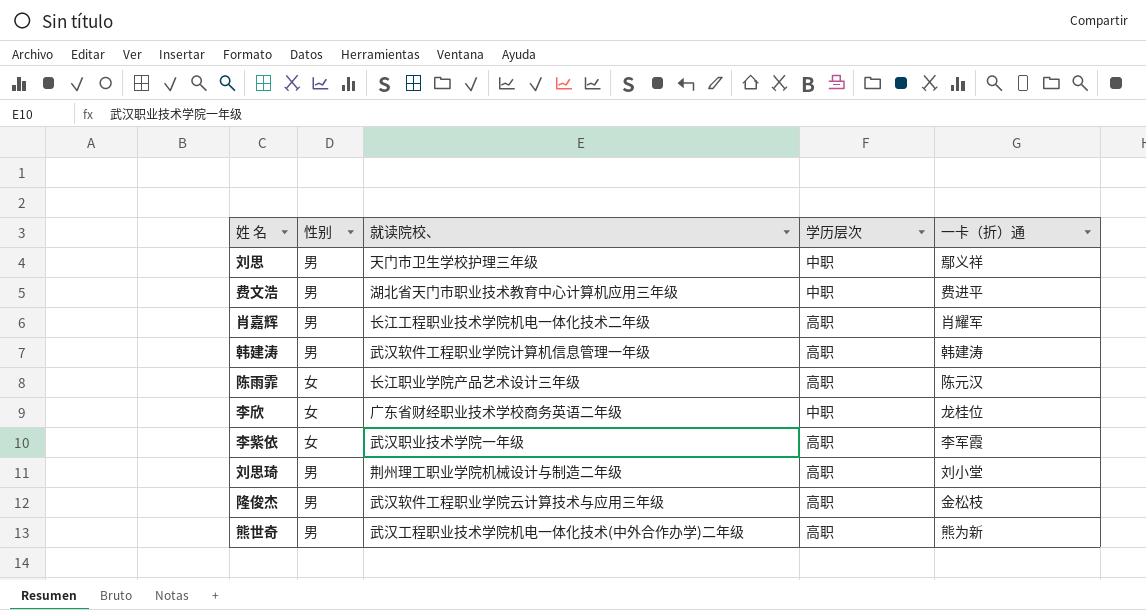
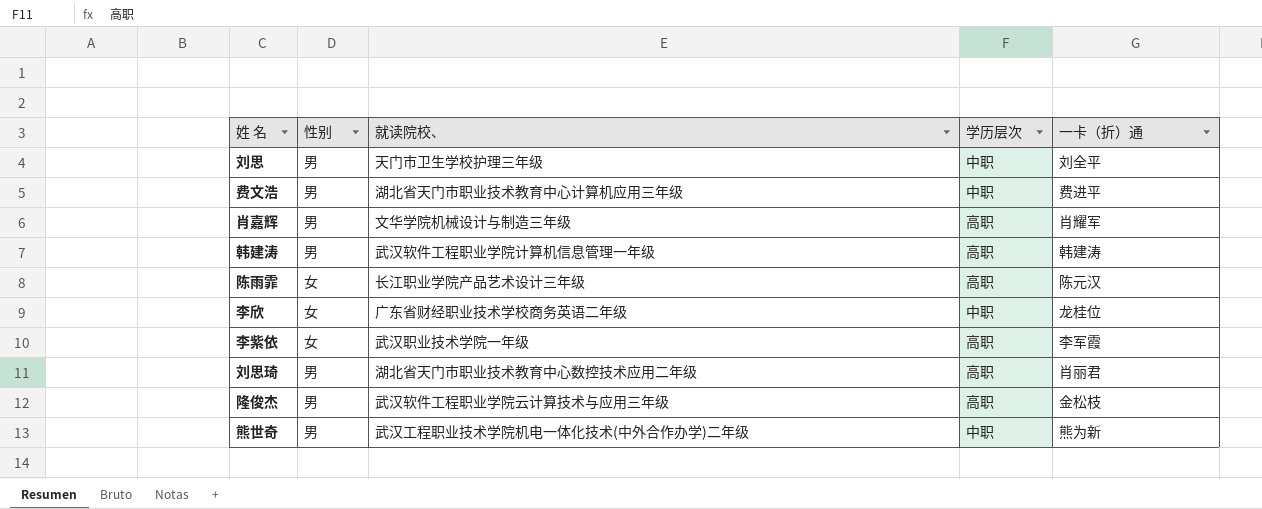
刘思 | 一卡（折）通: 鄢义祥 -> 刘全平
肖嘉辉 | 就读院校、: 长江工程职业技术学院机电一体化技术二年级 -> 文华学院机械设计与制造三年级
刘思琦 | 就读院校、: 荆州理工职业学院机械设计与制造二年级 -> 湖北省天门市职业技术教育中心数控技术应用二年级
刘思琦 | 一卡（折）通: 刘小堂 -> 肖丽君
熊世奇 | 学历层次: 高职 -> 中职

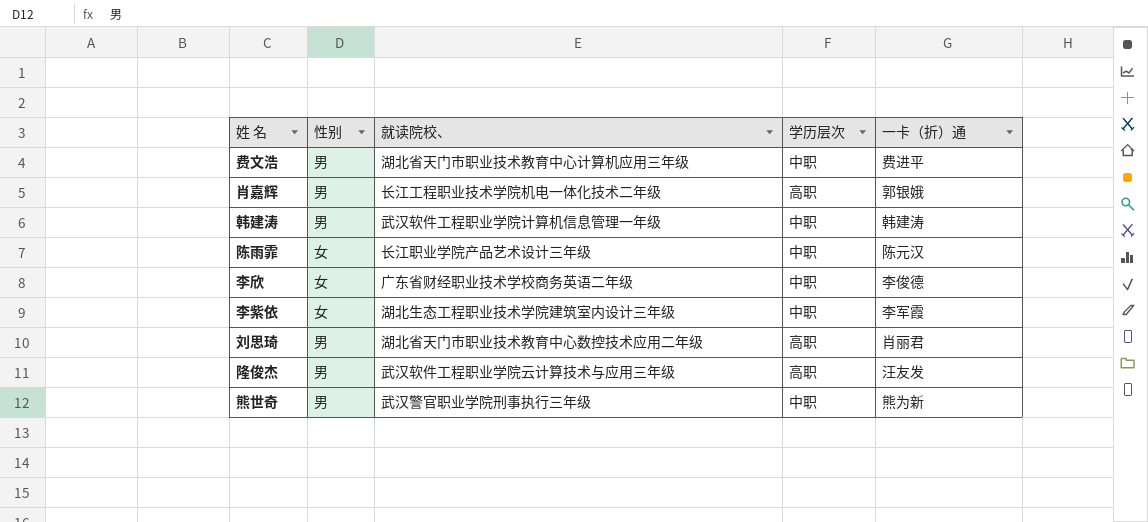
row 刘思: 男 | 天门市卫生学校护理三年级 | 中职 | 刘全平 -> none
肖嘉辉 | 就读院校、: 文华学院机械设计与制造三年级 -> 长江工程职业技术学院机电一体化技术二年级
肖嘉辉 | 一卡（折）通: 肖耀军 -> 郭银娥
韩建涛 | 学历层次: 高职 -> 中职
陈雨霏 | 学历层次: 高职 -> 中职
李欣 | 一卡（折）通: 龙桂位 -> 李俊德
李紫依 | 就读院校、: 武汉职业技术学院一年级 -> 湖北生态工程职业技术学院建筑室内设计三年级
李紫依 | 学历层次: 高职 -> 中职
隆俊杰 | 一卡（折）通: 金松枝 -> 汪友发
熊世奇 | 就读院校、: 武汉工程职业技术学院机电一体化技术(中外合作办学)二年级 -> 武汉警官职业学院刑事执行三年级

